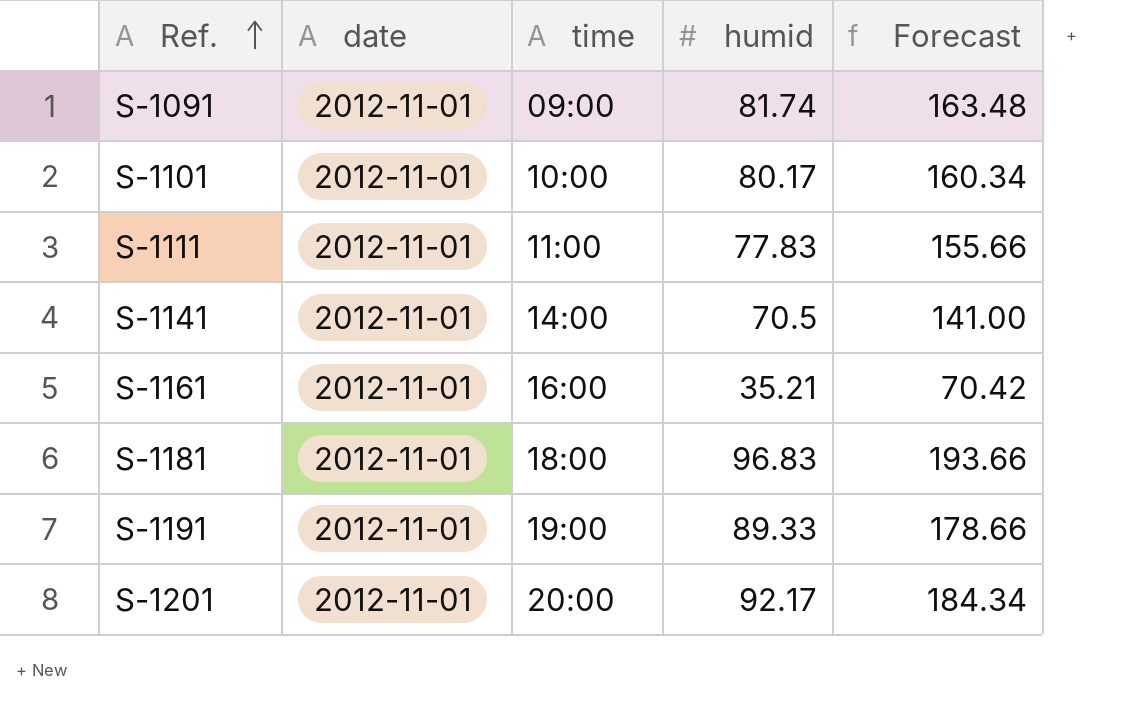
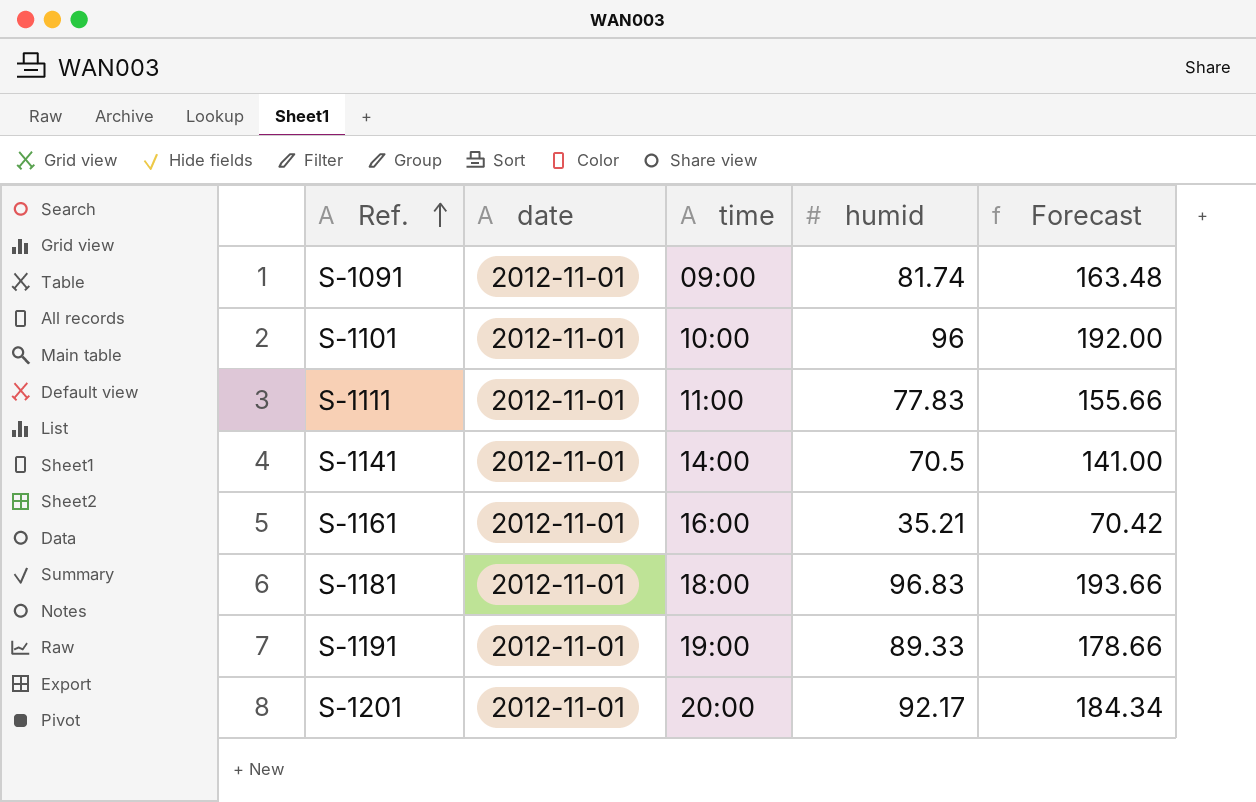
S-1101 | humid: 80.17 -> 96
S-1101 | Forecast: 160.34 -> 192.00

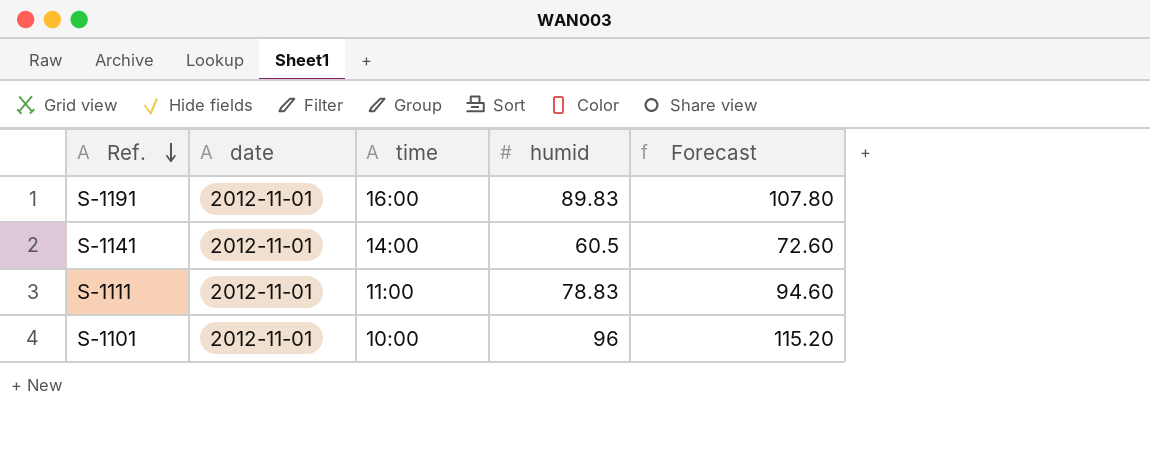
row order: Ref. ascending -> Ref. descending
column Forecast | formula: [humid] * 2 -> [humid] * 1.2
row S-1091: 2012-11-01 | 09:00 | 81.74 | 163.48 -> none
row S-1161: 2012-11-01 | 16:00 | 35.21 | 70.42 -> none
row S-1181: 2012-11-01 | 18:00 | 96.83 | 193.66 -> none
row S-1201: 2012-11-01 | 20:00 | 92.17 | 184.34 -> none
S-1191 | time: 19:00 -> 16:00
S-1191 | humid: 89.33 -> 89.83
S-1141 | humid: 70.5 -> 60.5
S-1111 | humid: 77.83 -> 78.83

